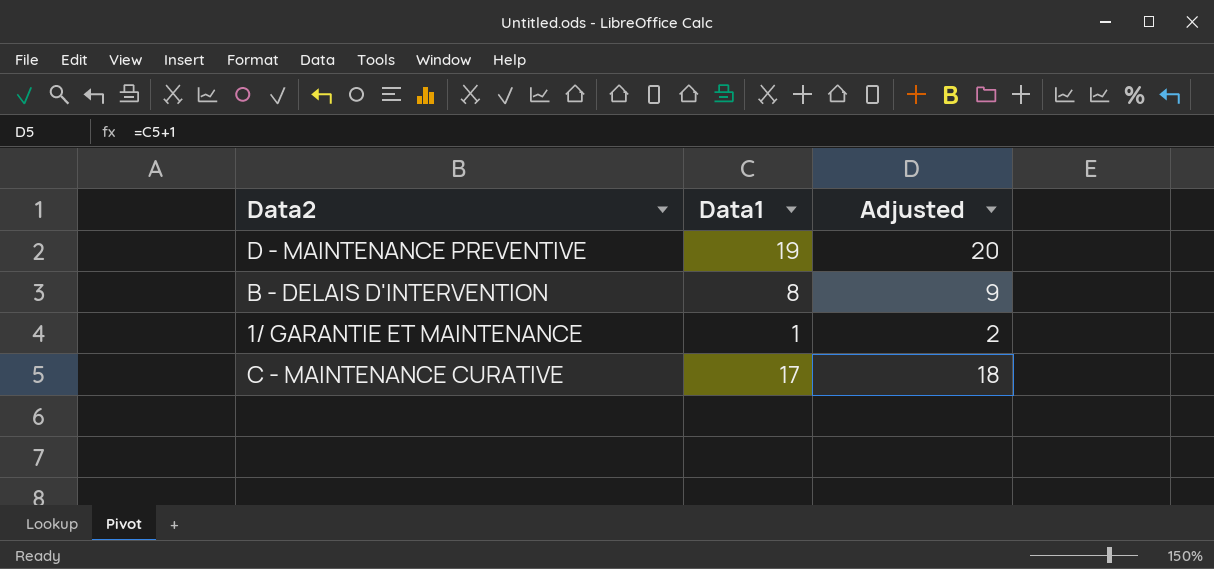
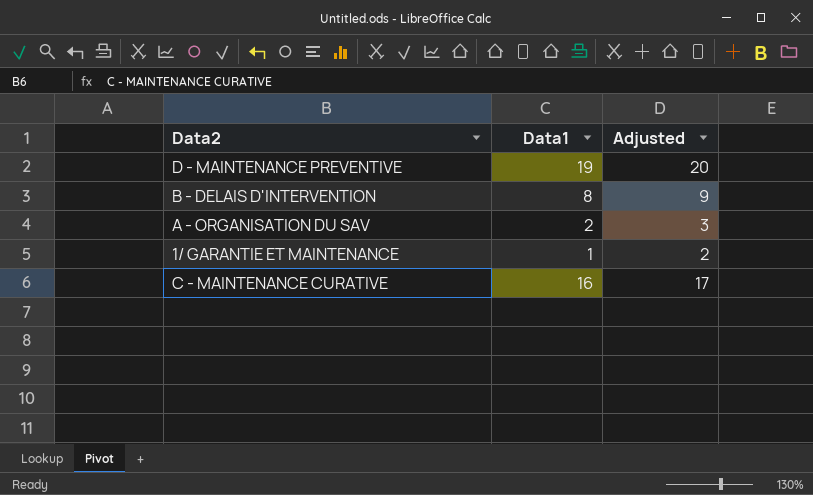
row A - ORGANISATION DU SAV: none -> 2 | 3
C - MAINTENANCE CURATIVE | Data1: 17 -> 16
C - MAINTENANCE CURATIVE | Adjusted: 18 -> 17

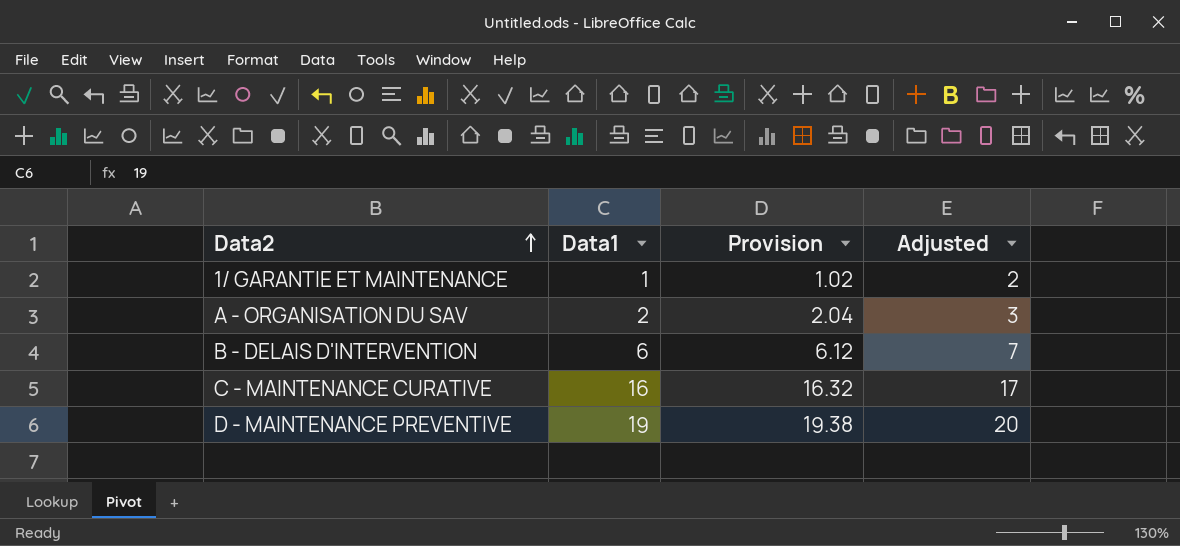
row order: none -> Data2 ascending
column Provision | formula: none -> [Data1] * 1.02
B - DELAIS D'INTERVENTION | Data1: 8 -> 6
B - DELAIS D'INTERVENTION | Adjusted: 9 -> 7

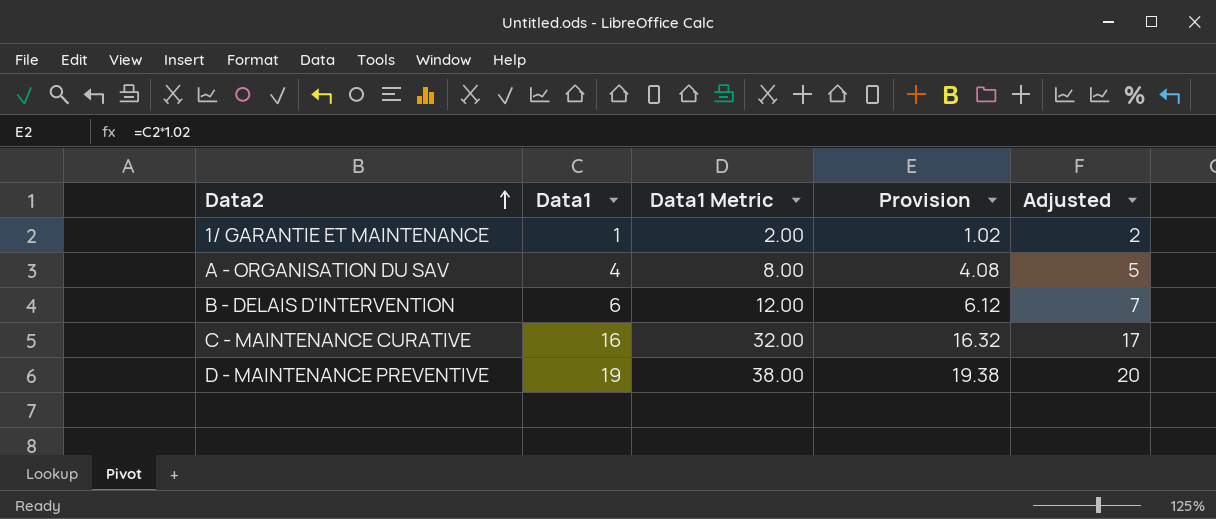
column Data1 Metric | formula: none -> [Data1] * 2
A - ORGANISATION DU SAV | Data1: 2 -> 4
A - ORGANISATION DU SAV | Provision: 2.04 -> 4.08
A - ORGANISATION DU SAV | Adjusted: 3 -> 5

